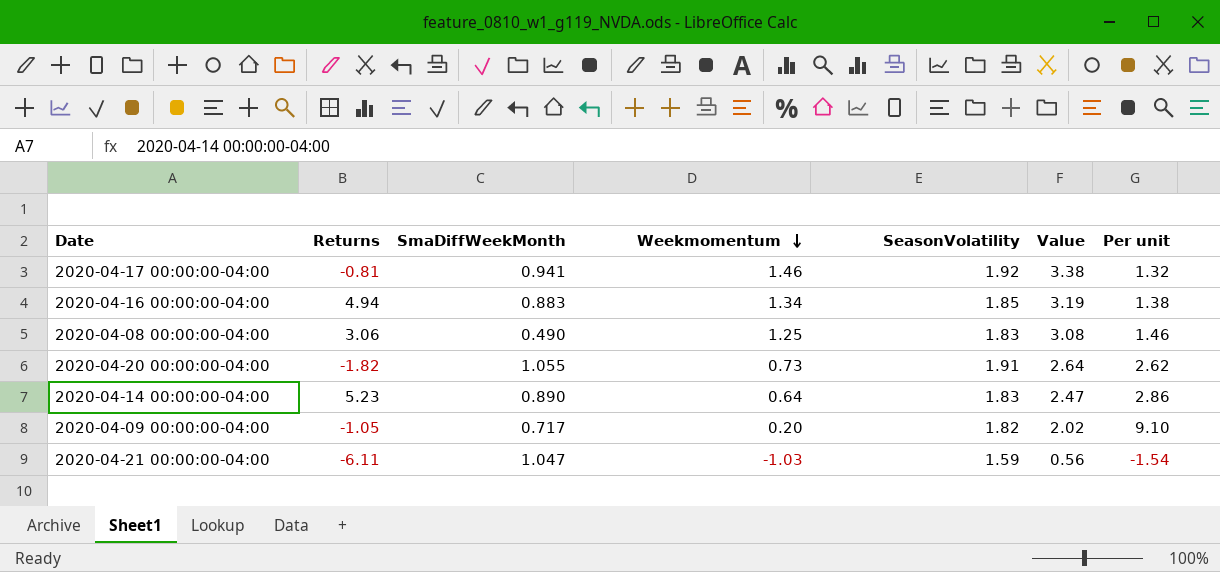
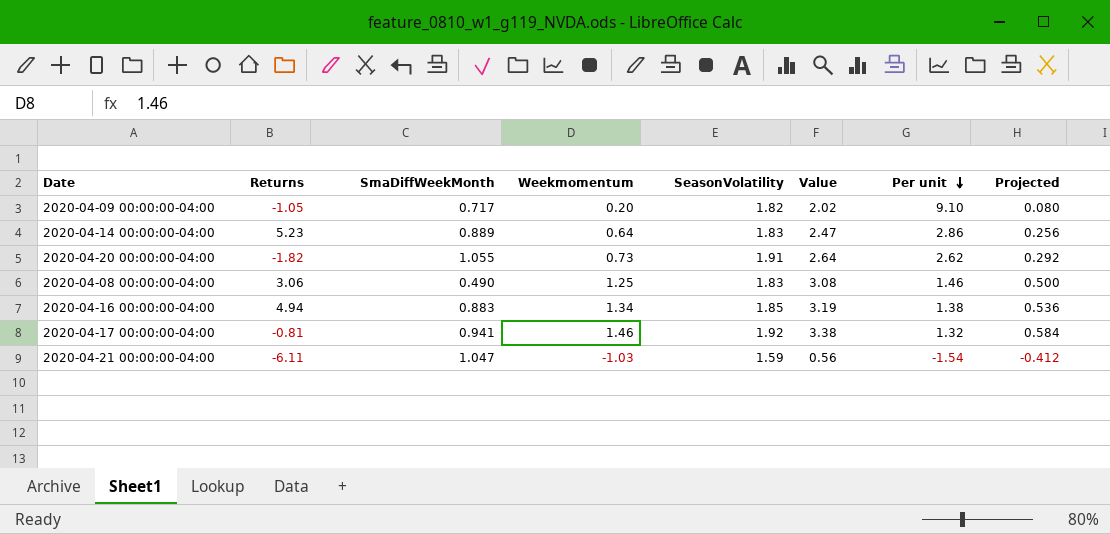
row order: Weekmomentum descending -> Per unit descending
column Projected | formula: none -> [Weekmomentum] * 0.4
2020-04-14 00:00:00-04:00 | SmaDiffWeekMonth: 0.890 -> 0.889

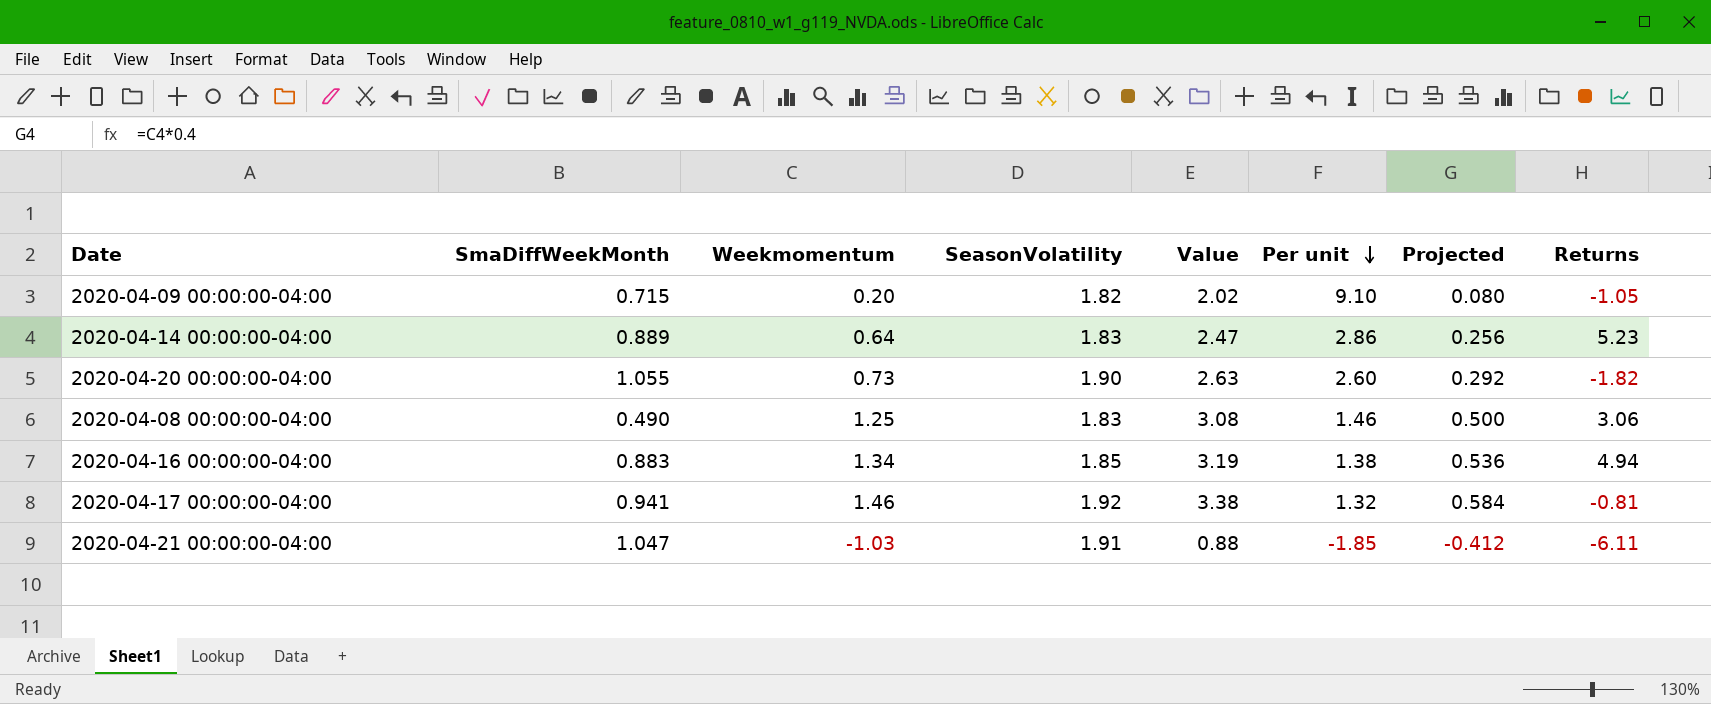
column Returns | position: 2 -> 8
2020-04-09 00:00:00-04:00 | SmaDiffWeekMonth: 0.717 -> 0.715
2020-04-20 00:00:00-04:00 | SeasonVolatility: 1.91 -> 1.90
2020-04-20 00:00:00-04:00 | Value: 2.64 -> 2.63
2020-04-20 00:00:00-04:00 | Per unit: 2.62 -> 2.60
2020-04-21 00:00:00-04:00 | SeasonVolatility: 1.59 -> 1.91
2020-04-21 00:00:00-04:00 | Value: 0.56 -> 0.88
2020-04-21 00:00:00-04:00 | Per unit: -1.54 -> -1.85

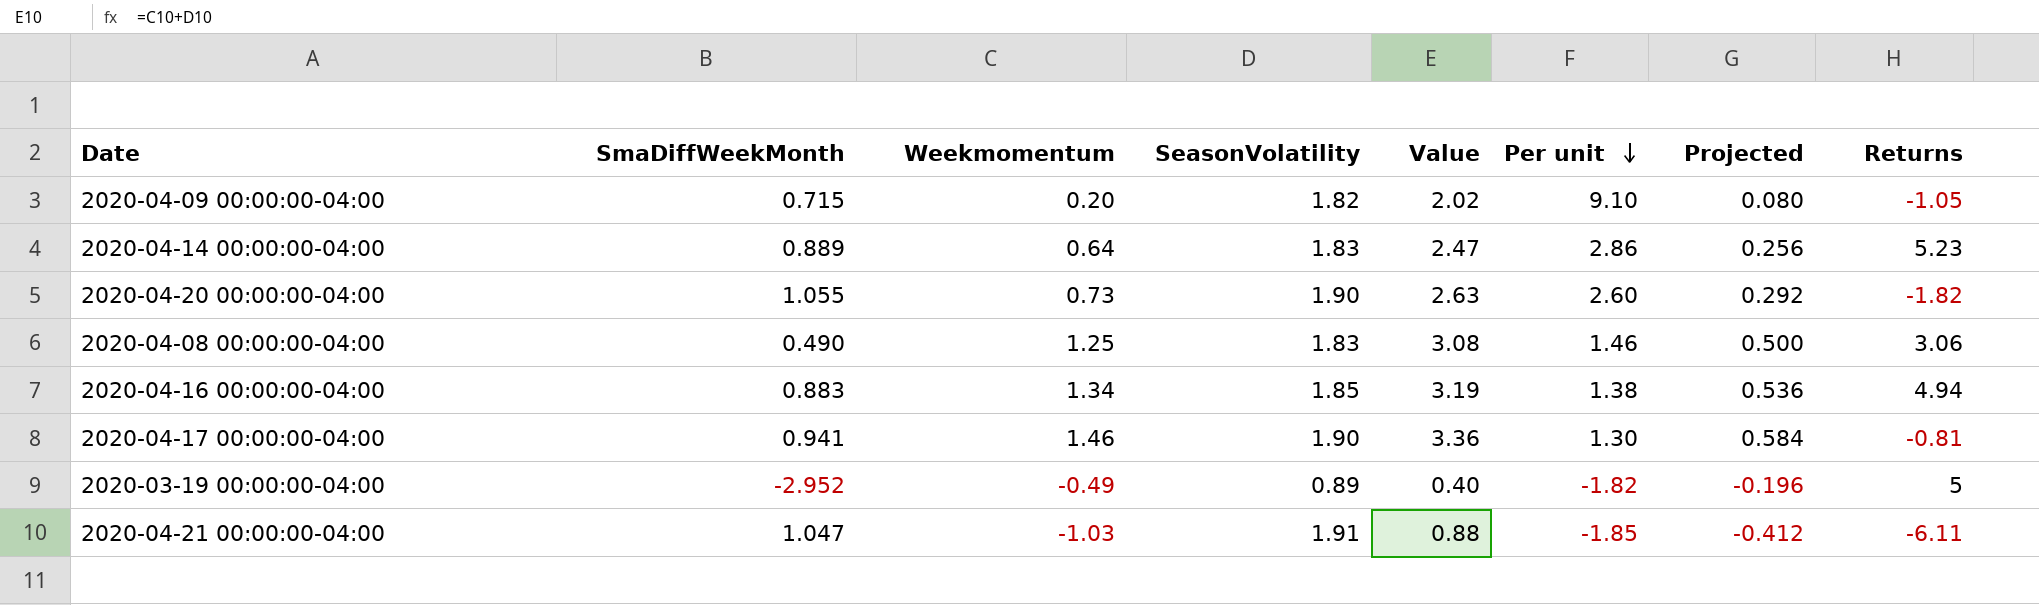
2020-04-17 00:00:00-04:00 | SeasonVolatility: 1.92 -> 1.90
2020-04-17 00:00:00-04:00 | Value: 3.38 -> 3.36
2020-04-17 00:00:00-04:00 | Per unit: 1.32 -> 1.30
row 2020-03-19 00:00:00-04:00: none -> -2.952 | -0.49 | 0.89 | 0.40 | -1.82 | -0.196 | 5

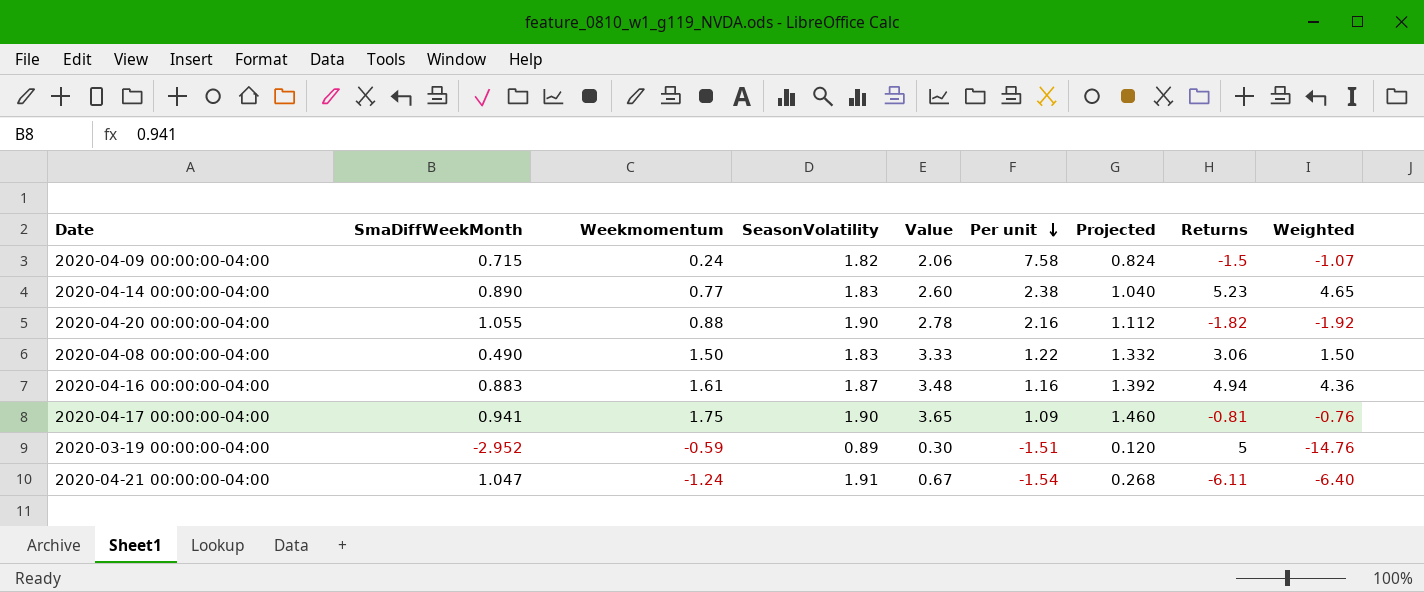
column Projected | formula: [Weekmomentum] * 0.4 -> [Value] * 0.4
column Weighted | formula: none -> [SmaDiffWeekMonth] * [Returns]
2020-04-09 00:00:00-04:00 | Weekmomentum: 0.20 -> 0.24
2020-04-09 00:00:00-04:00 | Value: 2.02 -> 2.06
2020-04-09 00:00:00-04:00 | Per unit: 9.10 -> 7.58
2020-04-09 00:00:00-04:00 | Returns: -1.05 -> -1.5
2020-04-14 00:00:00-04:00 | SmaDiffWeekMonth: 0.889 -> 0.890
2020-04-14 00:00:00-04:00 | Weekmomentum: 0.64 -> 0.77
2020-04-14 00:00:00-04:00 | Value: 2.47 -> 2.60
2020-04-14 00:00:00-04:00 | Per unit: 2.86 -> 2.38
2020-04-20 00:00:00-04:00 | Weekmomentum: 0.73 -> 0.88
2020-04-20 00:00:00-04:00 | Value: 2.63 -> 2.78
2020-04-20 00:00:00-04:00 | Per unit: 2.60 -> 2.16
2020-04-08 00:00:00-04:00 | Weekmomentum: 1.25 -> 1.50
2020-04-08 00:00:00-04:00 | Value: 3.08 -> 3.33
2020-04-08 00:00:00-04:00 | Per unit: 1.46 -> 1.22
2020-04-16 00:00:00-04:00 | Weekmomentum: 1.34 -> 1.61
2020-04-16 00:00:00-04:00 | SeasonVolatility: 1.85 -> 1.87
2020-04-16 00:00:00-04:00 | Value: 3.19 -> 3.48
2020-04-16 00:00:00-04:00 | Per unit: 1.38 -> 1.16
2020-04-17 00:00:00-04:00 | Weekmomentum: 1.46 -> 1.75
2020-04-17 00:00:00-04:00 | Value: 3.36 -> 3.65
2020-04-17 00:00:00-04:00 | Per unit: 1.30 -> 1.09
2020-03-19 00:00:00-04:00 | Weekmomentum: -0.49 -> -0.59
2020-03-19 00:00:00-04:00 | Value: 0.40 -> 0.30
2020-03-19 00:00:00-04:00 | Per unit: -1.82 -> -1.51
2020-04-21 00:00:00-04:00 | Weekmomentum: -1.03 -> -1.24
2020-04-21 00:00:00-04:00 | Value: 0.88 -> 0.67
2020-04-21 00:00:00-04:00 | Per unit: -1.85 -> -1.54

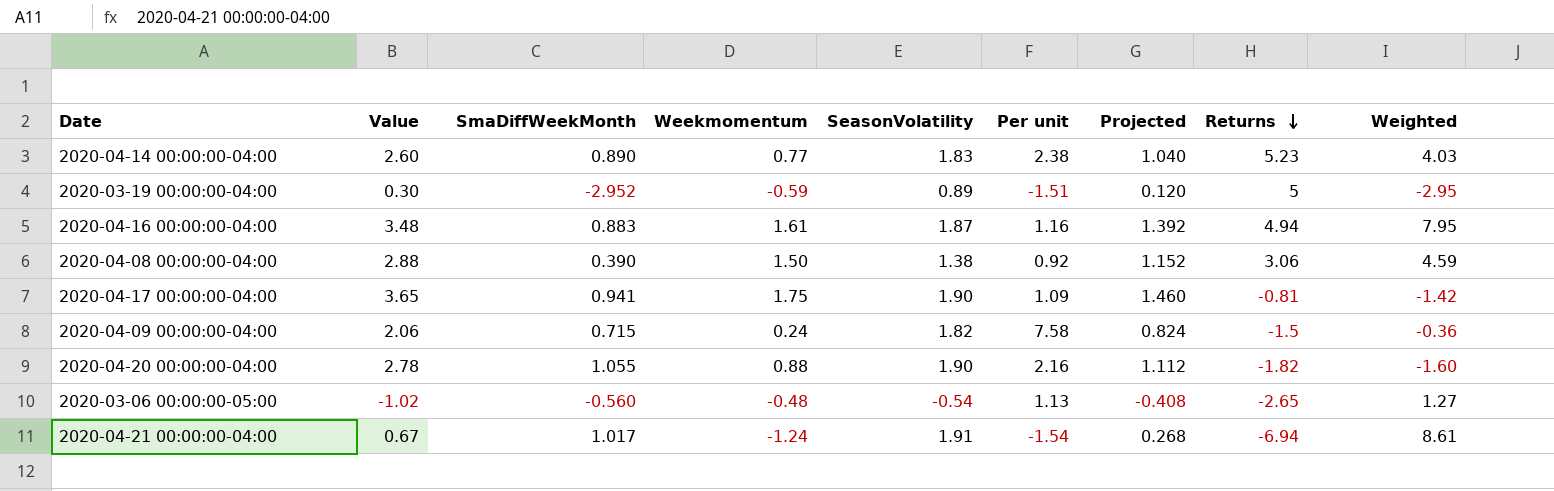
row order: Per unit descending -> Returns descending
column Value | position: 5 -> 2
column Weighted | formula: [SmaDiffWeekMonth] * [Returns] -> [Weekmomentum] * [Returns]
2020-04-08 00:00:00-04:00 | Value: 3.33 -> 2.88
2020-04-08 00:00:00-04:00 | SmaDiffWeekMonth: 0.490 -> 0.390
2020-04-08 00:00:00-04:00 | SeasonVolatility: 1.83 -> 1.38
2020-04-08 00:00:00-04:00 | Per unit: 1.22 -> 0.92
2020-04-08 00:00:00-04:00 | Projected: 1.332 -> 1.152
row 2020-03-06 00:00:00-05:00: none -> -1.02 | -0.560 | -0.48 | -0.54 | 1.13 | -0.408 | -2.65 | 1.27
2020-04-21 00:00:00-04:00 | SmaDiffWeekMonth: 1.047 -> 1.017
2020-04-21 00:00:00-04:00 | Returns: -6.11 -> -6.94

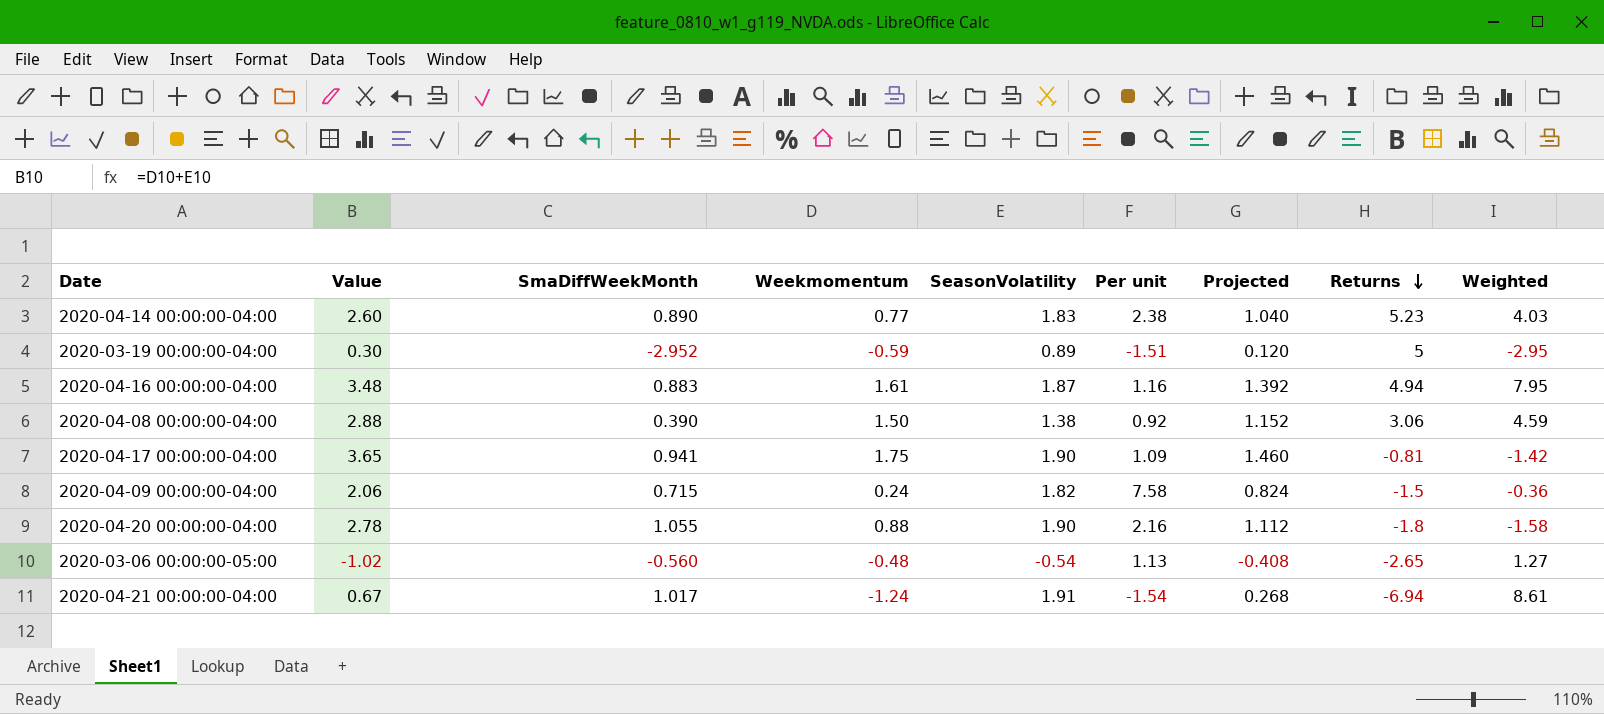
2020-04-20 00:00:00-04:00 | Returns: -1.82 -> -1.8
2020-04-20 00:00:00-04:00 | Weighted: -1.60 -> -1.58

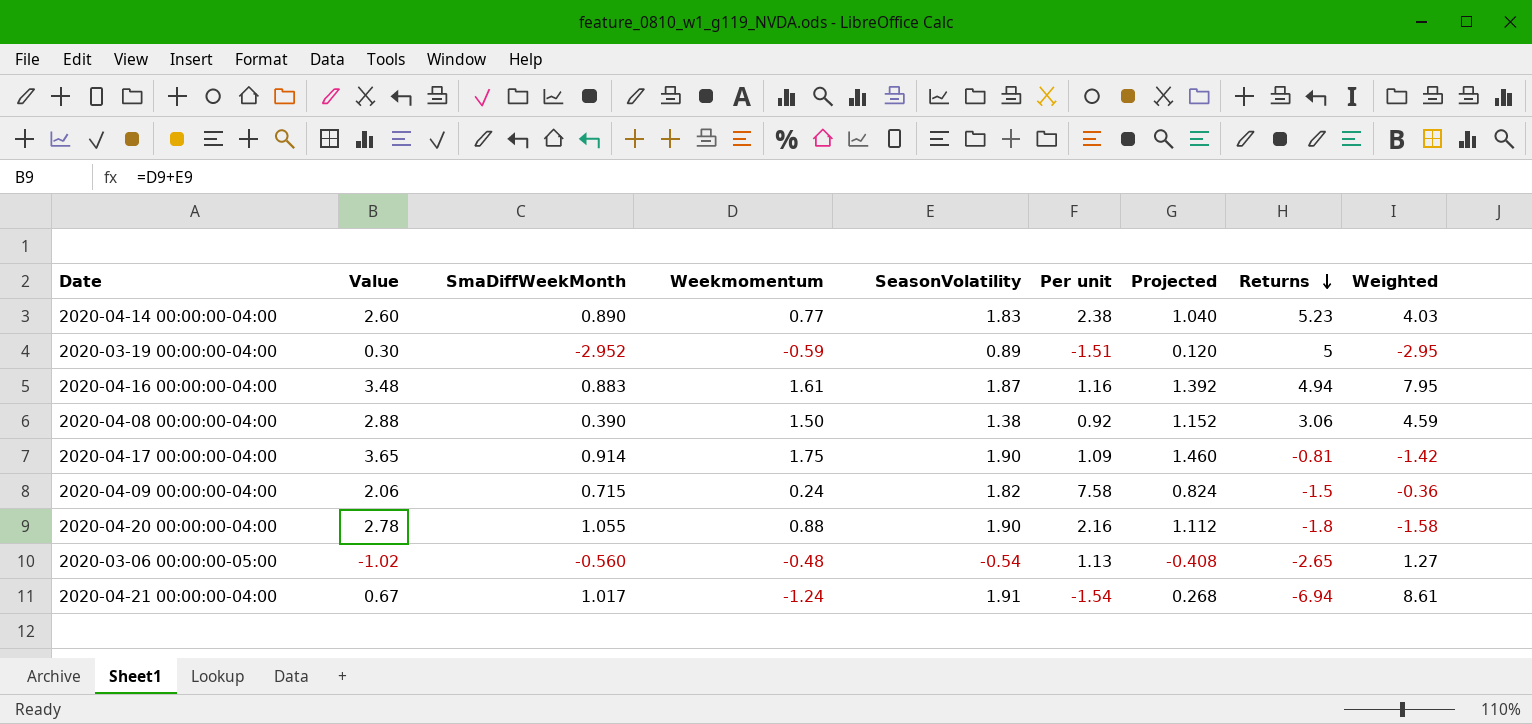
2020-04-17 00:00:00-04:00 | SmaDiffWeekMonth: 0.941 -> 0.914

